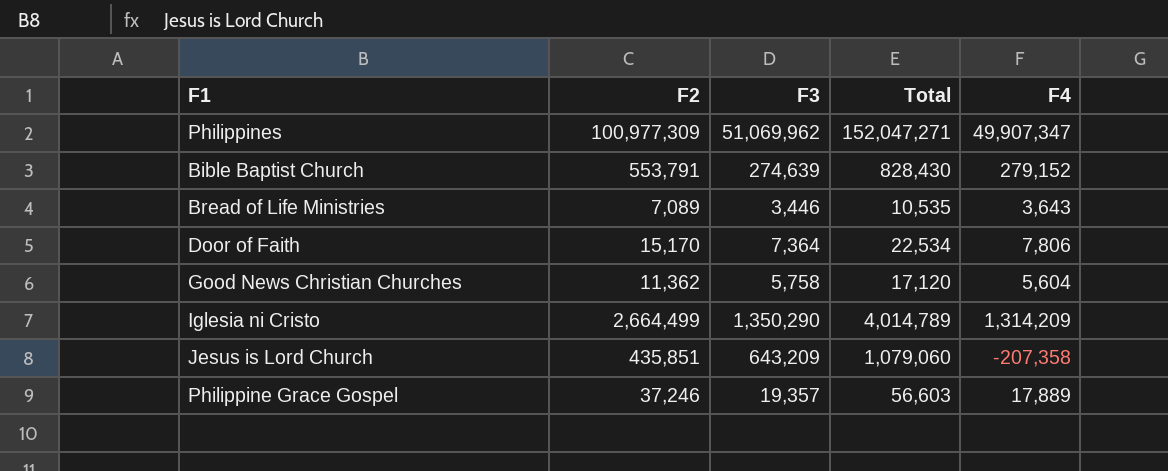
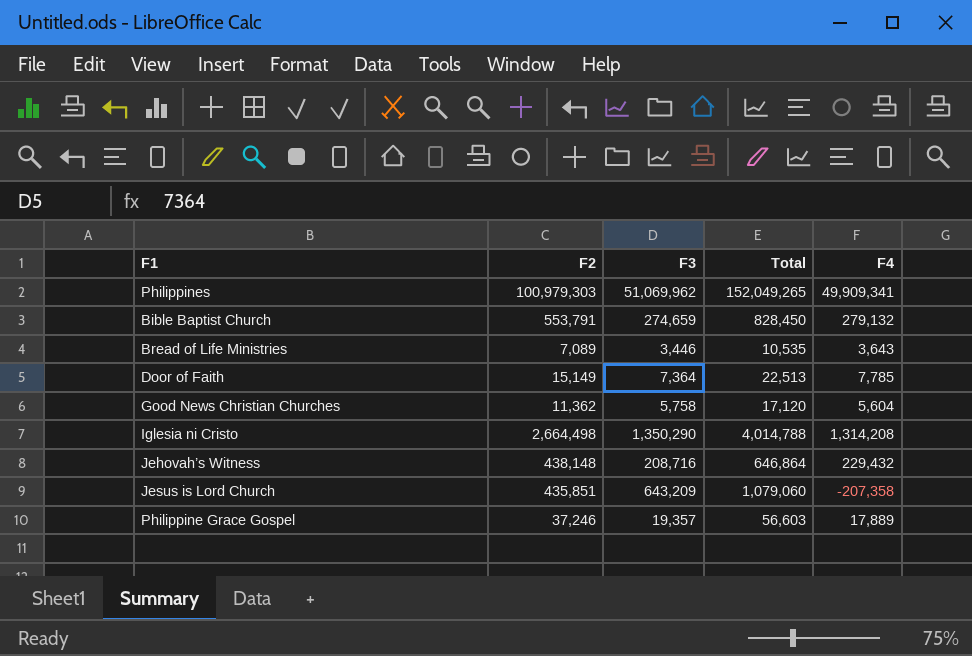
Philippines | F2: 100,977,309 -> 100,979,303
Philippines | Total: 152,047,271 -> 152,049,265
Philippines | F4: 49,907,347 -> 49,909,341
Bible Baptist Church | F3: 274,639 -> 274,659
Bible Baptist Church | Total: 828,430 -> 828,450
Bible Baptist Church | F4: 279,152 -> 279,132
Door of Faith | F2: 15,170 -> 15,149
Door of Faith | Total: 22,534 -> 22,513
Door of Faith | F4: 7,806 -> 7,785
Iglesia ni Cristo | F2: 2,664,499 -> 2,664,498
Iglesia ni Cristo | Total: 4,014,789 -> 4,014,788
Iglesia ni Cristo | F4: 1,314,209 -> 1,314,208
row Jehovah’s Witness: none -> 438,148 | 208,716 | 646,864 | 229,432

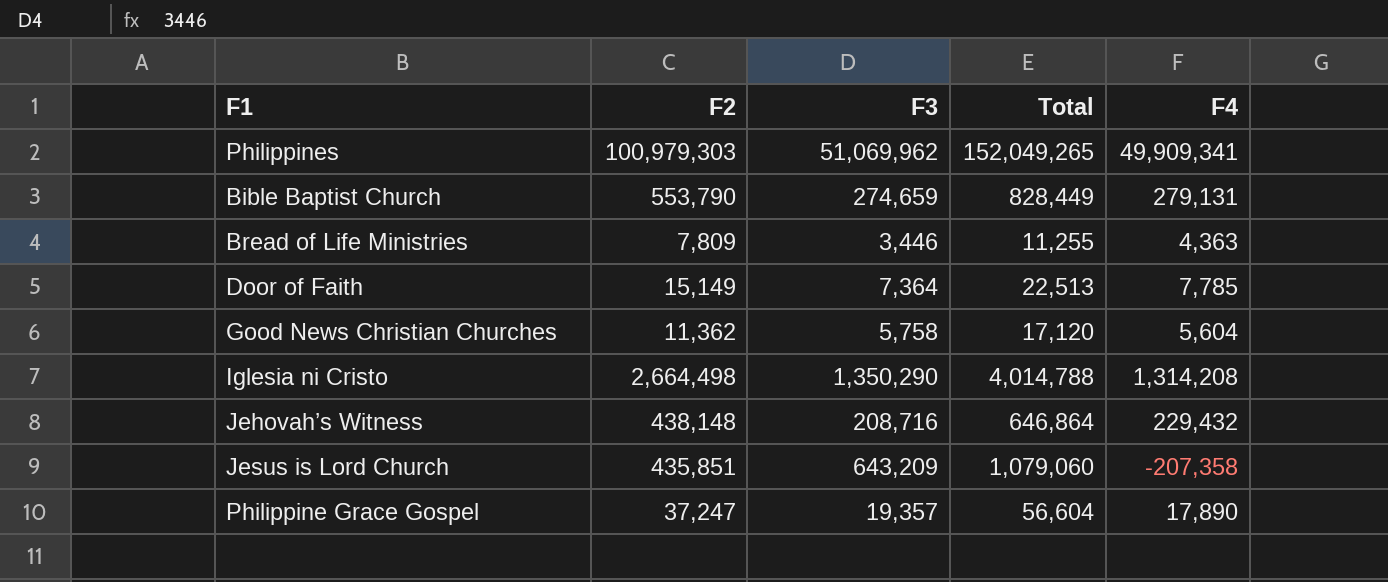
Bible Baptist Church | F2: 553,791 -> 553,790
Bible Baptist Church | Total: 828,450 -> 828,449
Bible Baptist Church | F4: 279,132 -> 279,131
Bread of Life Ministries | F2: 7,089 -> 7,809
Bread of Life Ministries | Total: 10,535 -> 11,255
Bread of Life Ministries | F4: 3,643 -> 4,363
Philippine Grace Gospel | F2: 37,246 -> 37,247
Philippine Grace Gospel | Total: 56,603 -> 56,604
Philippine Grace Gospel | F4: 17,889 -> 17,890

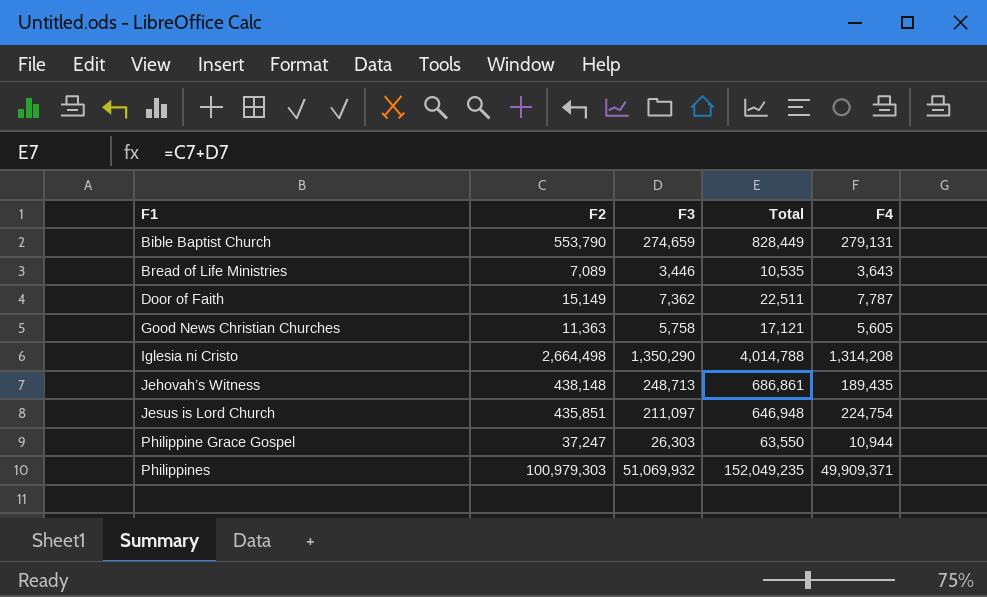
row order: none -> F1 ascending
Bread of Life Ministries | F2: 7,809 -> 7,089
Bread of Life Ministries | Total: 11,255 -> 10,535
Bread of Life Ministries | F4: 4,363 -> 3,643
Door of Faith | F3: 7,364 -> 7,362
Door of Faith | Total: 22,513 -> 22,511
Door of Faith | F4: 7,785 -> 7,787
Good News Christian Churches | F2: 11,362 -> 11,363
Good News Christian Churches | Total: 17,120 -> 17,121
Good News Christian Churches | F4: 5,604 -> 5,605
Jehovah’s Witness | F3: 208,716 -> 248,713
Jehovah’s Witness | Total: 646,864 -> 686,861
Jehovah’s Witness | F4: 229,432 -> 189,435
Jesus is Lord Church | F3: 643,209 -> 211,097
Jesus is Lord Church | Total: 1,079,060 -> 646,948
Jesus is Lord Church | F4: -207,358 -> 224,754
Philippine Grace Gospel | F3: 19,357 -> 26,303
Philippine Grace Gospel | Total: 56,604 -> 63,550
Philippine Grace Gospel | F4: 17,890 -> 10,944
Philippines | F3: 51,069,962 -> 51,069,932
Philippines | Total: 152,049,265 -> 152,049,235
Philippines | F4: 49,909,341 -> 49,909,371

